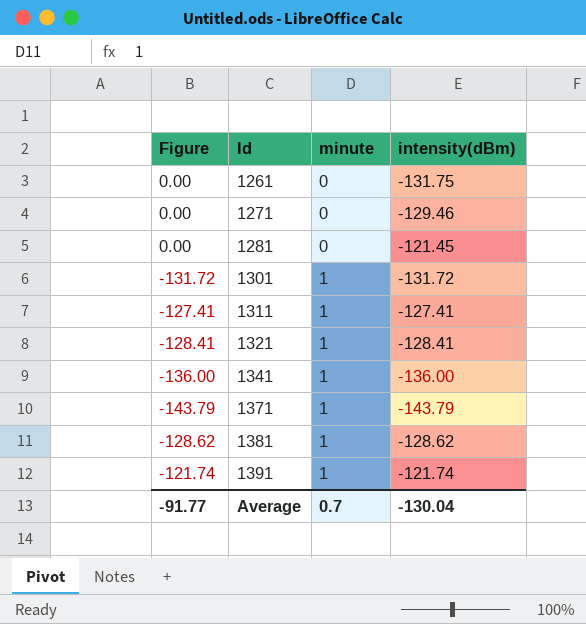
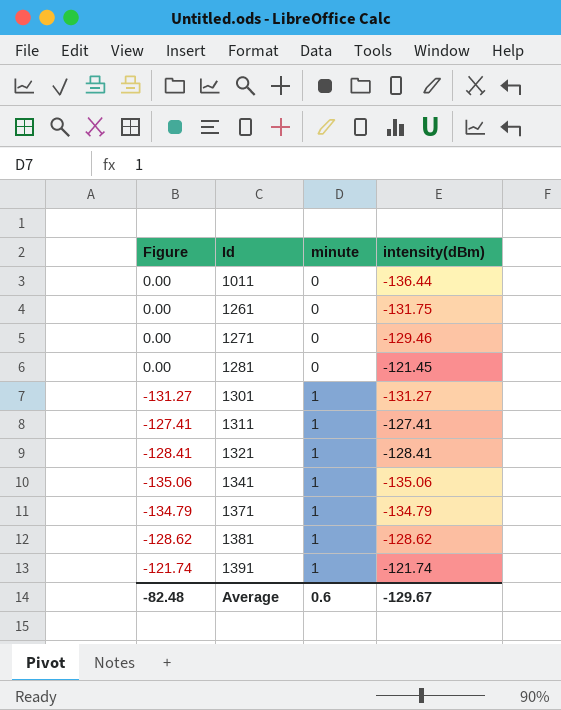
row 1011: none -> 0.00 | 0 | -136.44
1301 | Figure: -131.72 -> -131.27
1301 | intensity(dBm): -131.72 -> -131.27
1341 | Figure: -136.00 -> -135.06
1341 | intensity(dBm): -136.00 -> -135.06
1371 | Figure: -143.79 -> -134.79
1371 | intensity(dBm): -143.79 -> -134.79
Average | Figure: -91.77 -> -82.48
Average | minute: 0.7 -> 0.6
Average | intensity(dBm): -130.04 -> -129.67

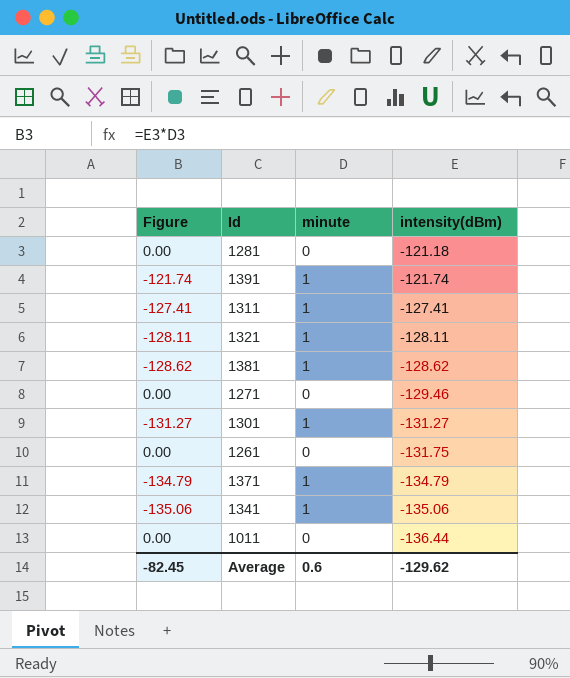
row order: Id ascending -> intensity(dBm) descending
1281 | intensity(dBm): -121.45 -> -121.18
1321 | Figure: -128.41 -> -128.11
1321 | intensity(dBm): -128.41 -> -128.11
Average | Figure: -82.48 -> -82.45
Average | intensity(dBm): -129.67 -> -129.62

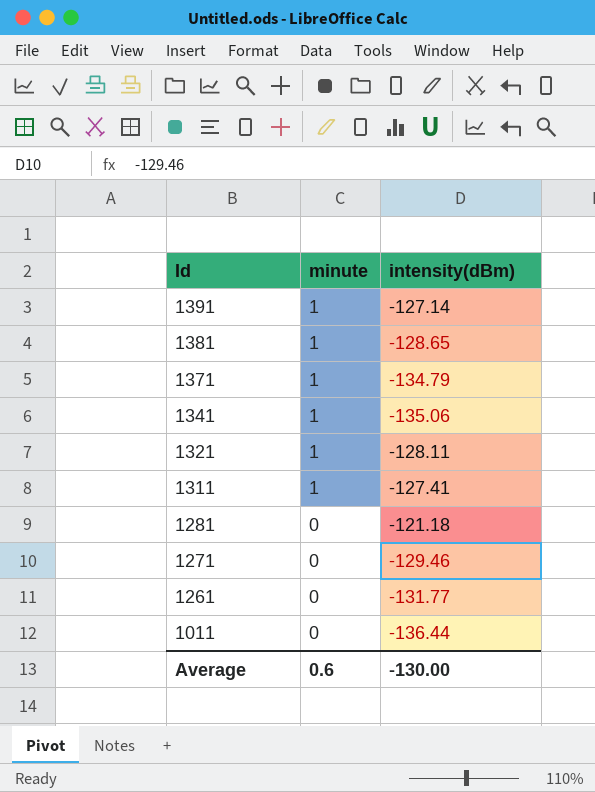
row order: intensity(dBm) descending -> Id descending
column Figure | formula: [minute] * [intensity(dBm)] -> none
row 1301: -131.27 | 1 | -131.27 -> none
1391 | intensity(dBm): -121.74 -> -127.14
1381 | intensity(dBm): -128.62 -> -128.65
1261 | intensity(dBm): -131.75 -> -131.77
Average | intensity(dBm): -129.62 -> -130.00

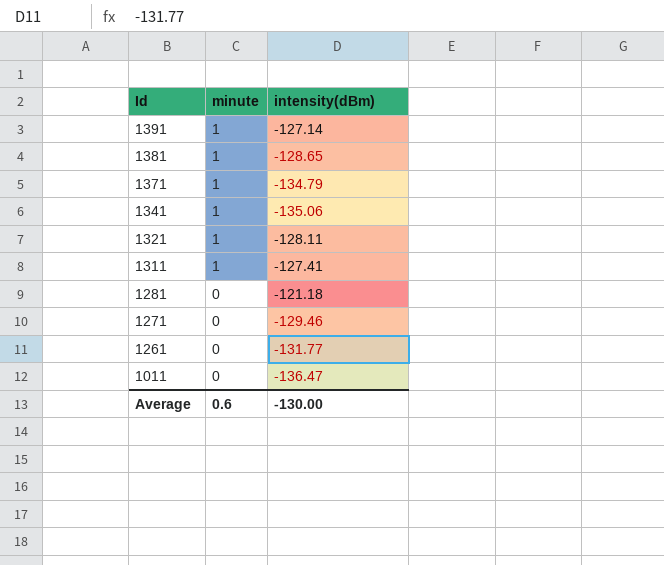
1011 | intensity(dBm): -136.44 -> -136.47

